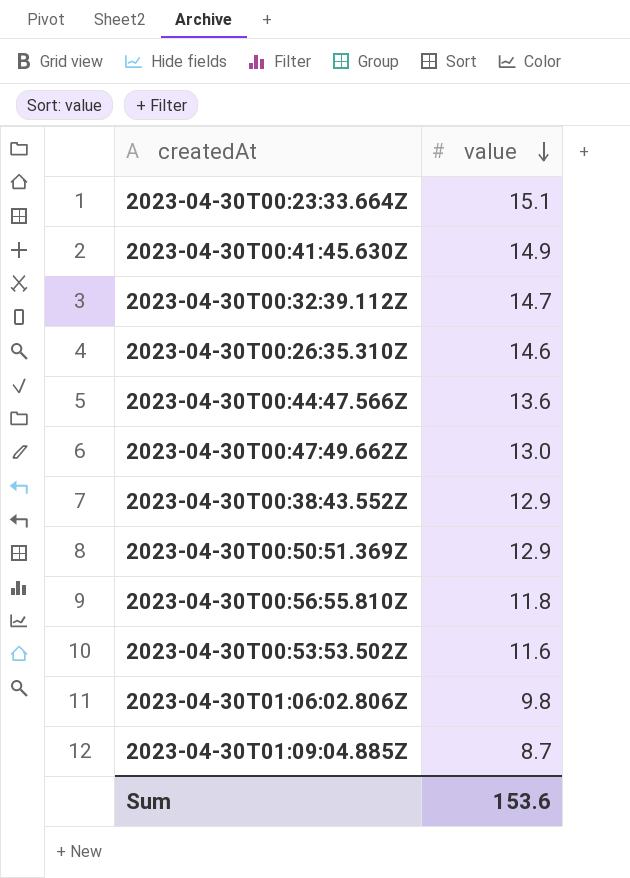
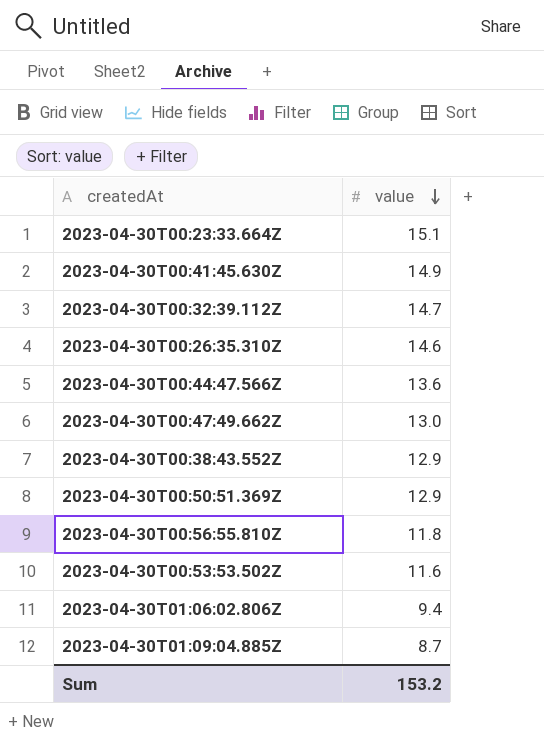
2023-04-30T01:06:02.806Z | value: 9.8 -> 9.4
Sum | value: 153.6 -> 153.2

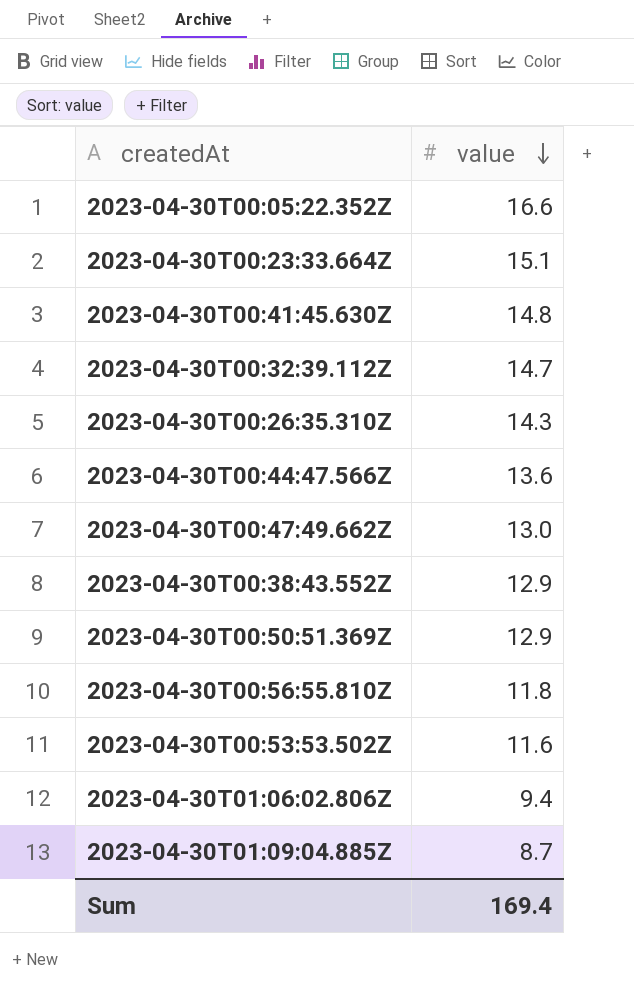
row 2023-04-30T00:05:22.352Z: none -> 16.6
2023-04-30T00:41:45.630Z | value: 14.9 -> 14.8
2023-04-30T00:26:35.310Z | value: 14.6 -> 14.3
Sum | value: 153.2 -> 169.4

